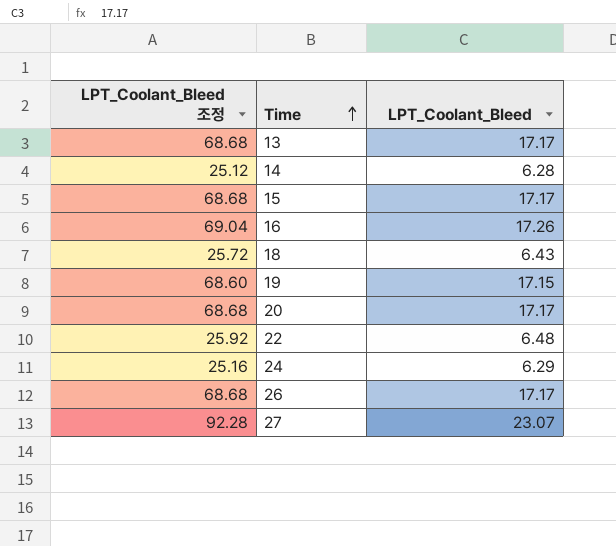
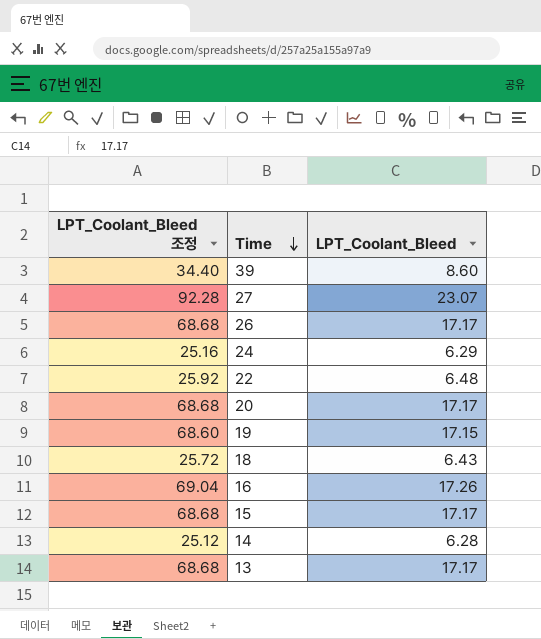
row order: Time ascending -> Time descending
row 39: none -> 34.40 | 8.60

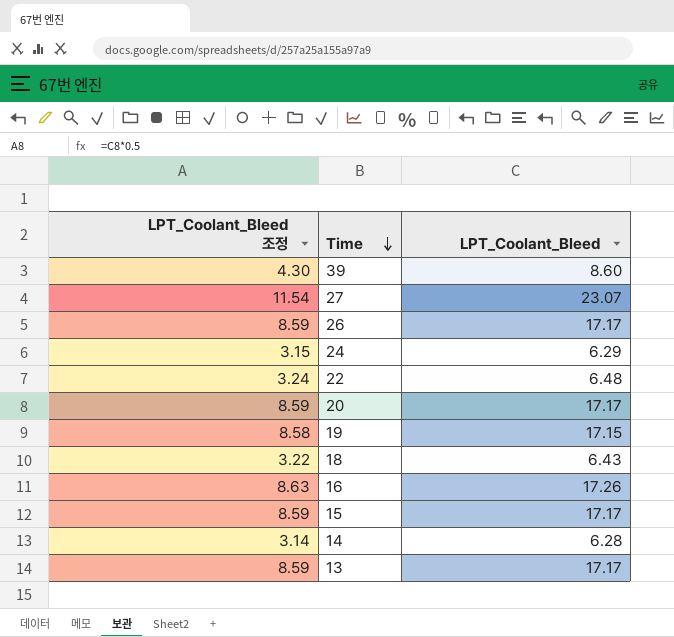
column LPT_Coolant_Bleed 조정 | formula: [LPT_Coolant_Bleed] * 4 -> [LPT_Coolant_Bleed] * 0.5

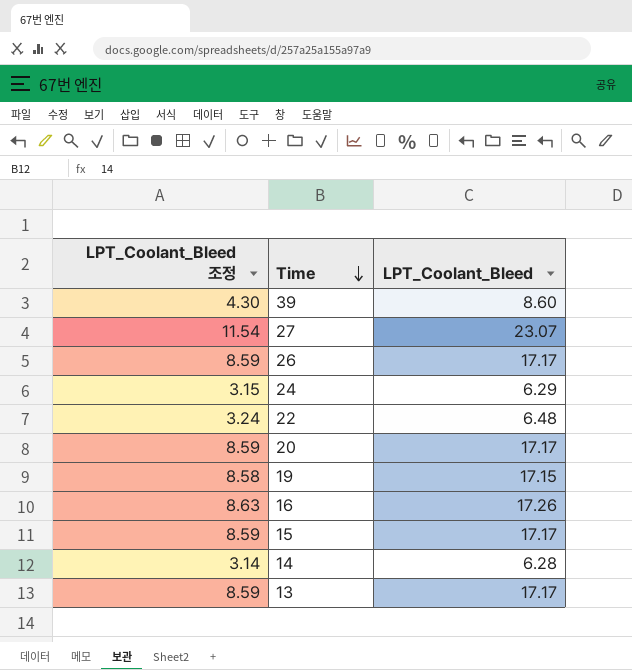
row 18: 3.22 | 6.43 -> none

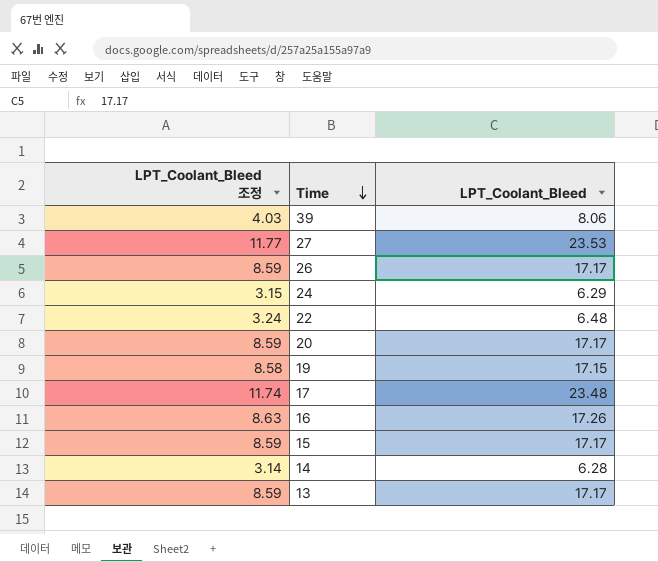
39 | LPT_Coolant_Bleed 조정: 4.30 -> 4.03
39 | LPT_Coolant_Bleed: 8.60 -> 8.06
27 | LPT_Coolant_Bleed 조정: 11.54 -> 11.77
27 | LPT_Coolant_Bleed: 23.07 -> 23.53
row 17: none -> 11.74 | 23.48

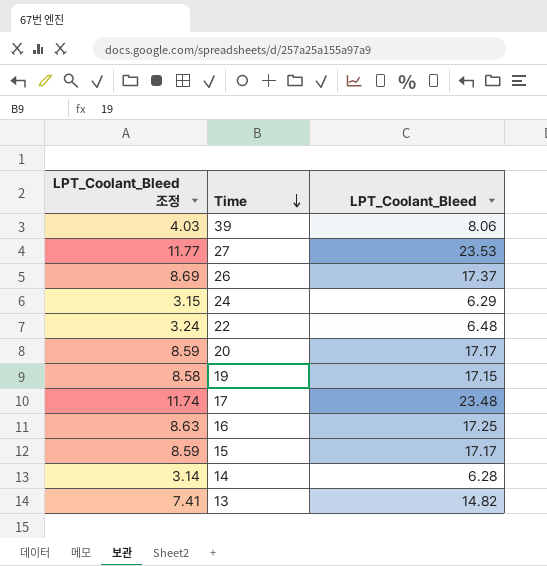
26 | LPT_Coolant_Bleed 조정: 8.59 -> 8.69
26 | LPT_Coolant_Bleed: 17.17 -> 17.37
16 | LPT_Coolant_Bleed: 17.26 -> 17.25
13 | LPT_Coolant_Bleed 조정: 8.59 -> 7.41
13 | LPT_Coolant_Bleed: 17.17 -> 14.82

